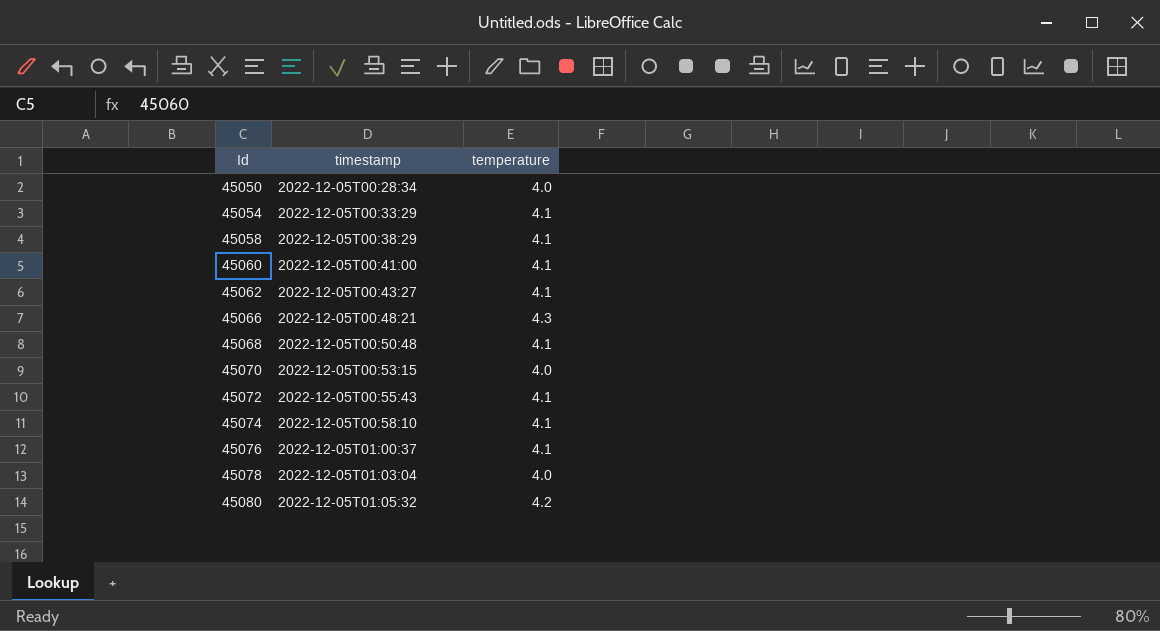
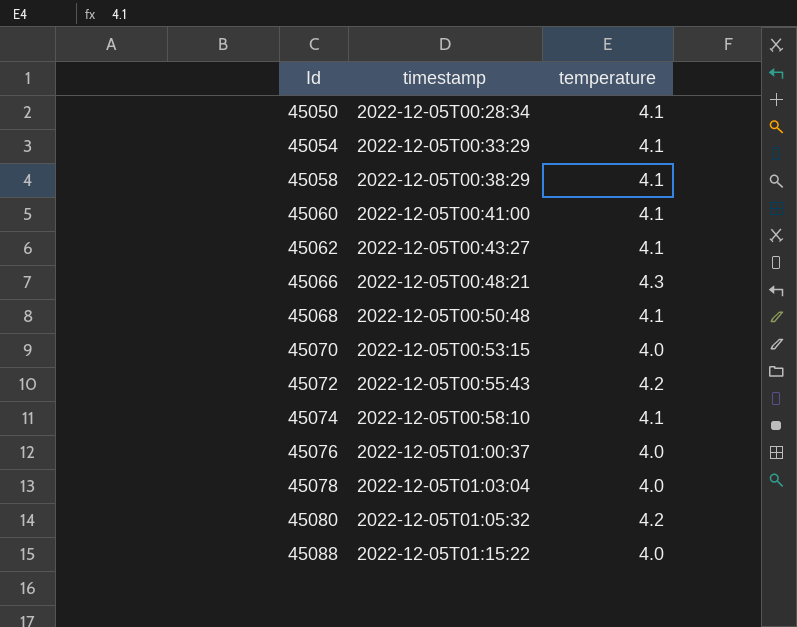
45050 | temperature: 4.0 -> 4.1
45072 | temperature: 4.1 -> 4.2
45076 | temperature: 4.1 -> 4.0
row 45088: none -> 2022-12-05T01:15:22 | 4.0

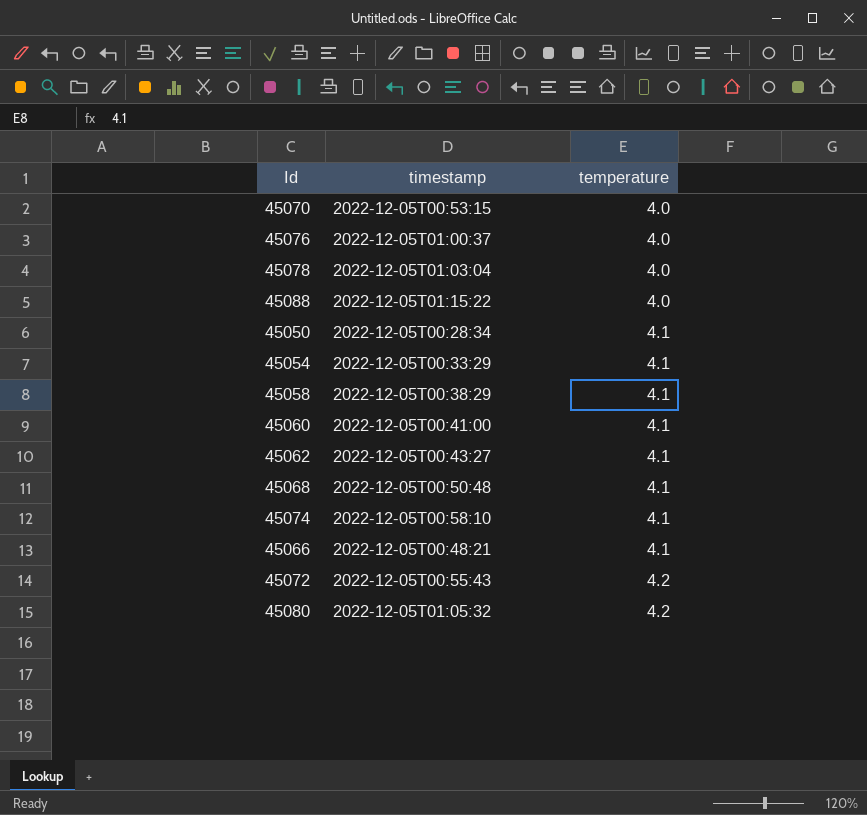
row order: Id ascending -> temperature ascending
45066 | temperature: 4.3 -> 4.1

